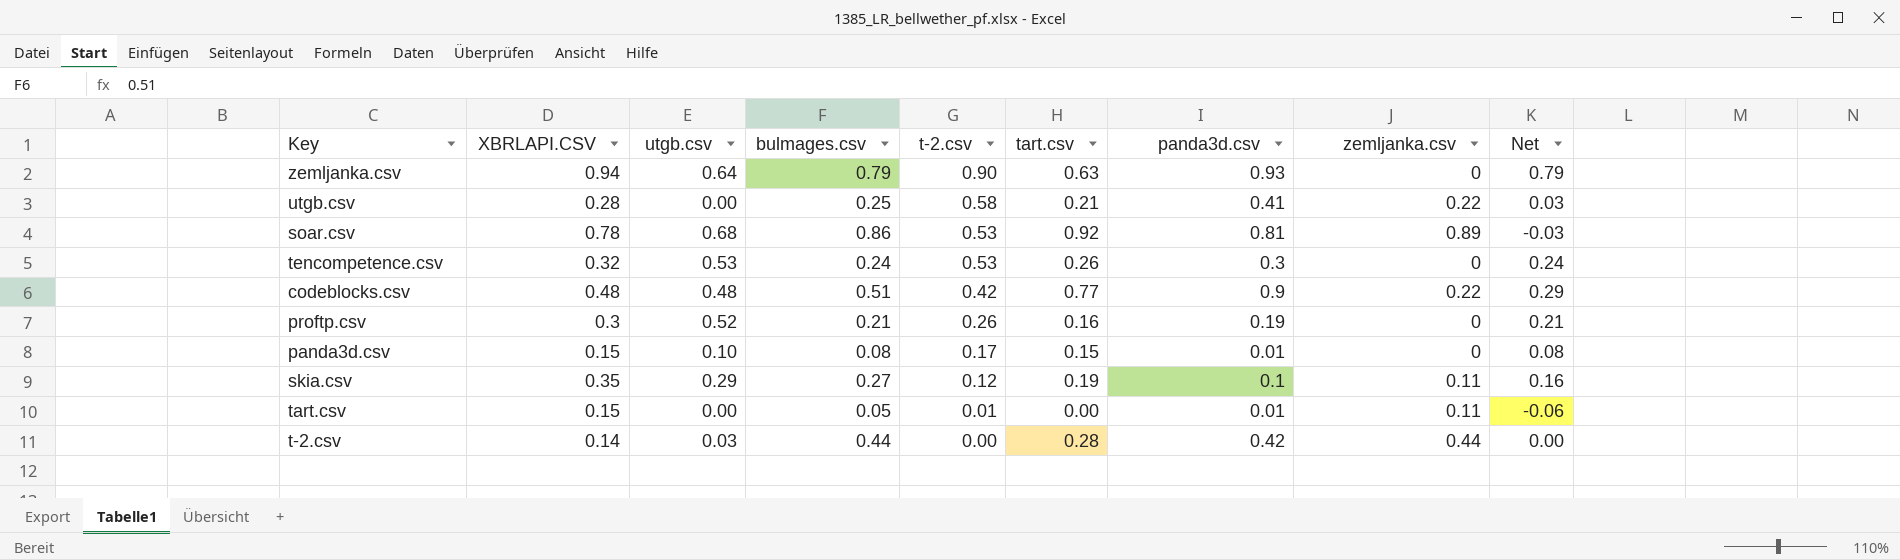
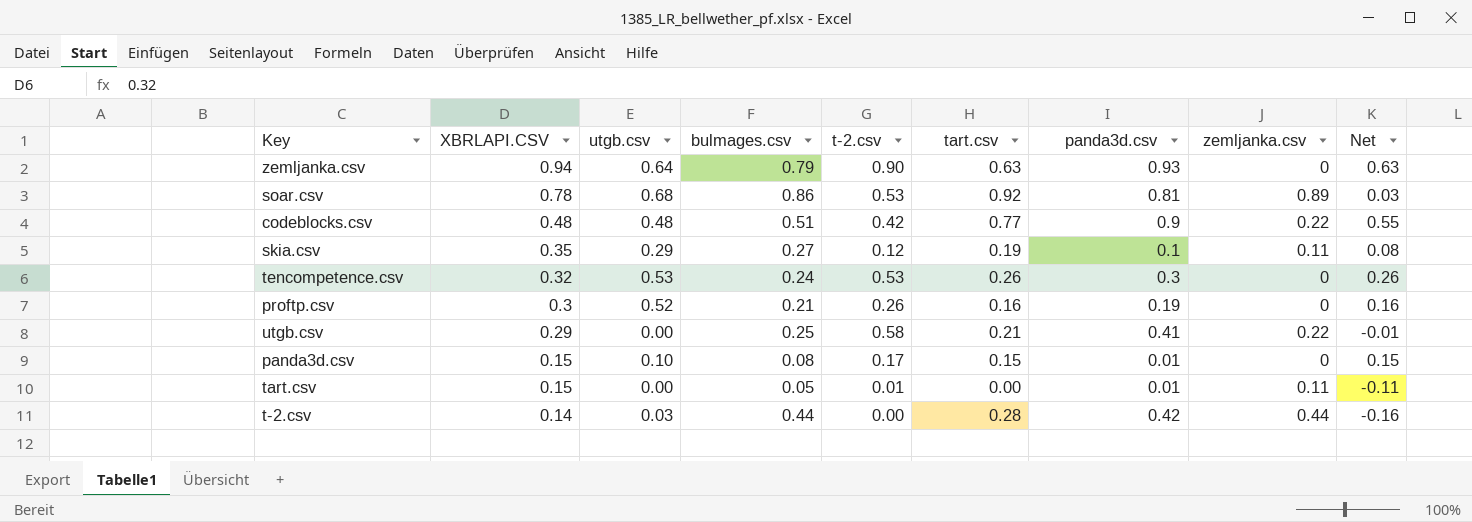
row order: t-2.csv descending -> XBRLAPI.CSV descending
column Net | formula: [bulmages.csv] - [zemljanka.csv] -> [tart.csv] - [zemljanka.csv]
utgb.csv | XBRLAPI.CSV: 0.28 -> 0.29

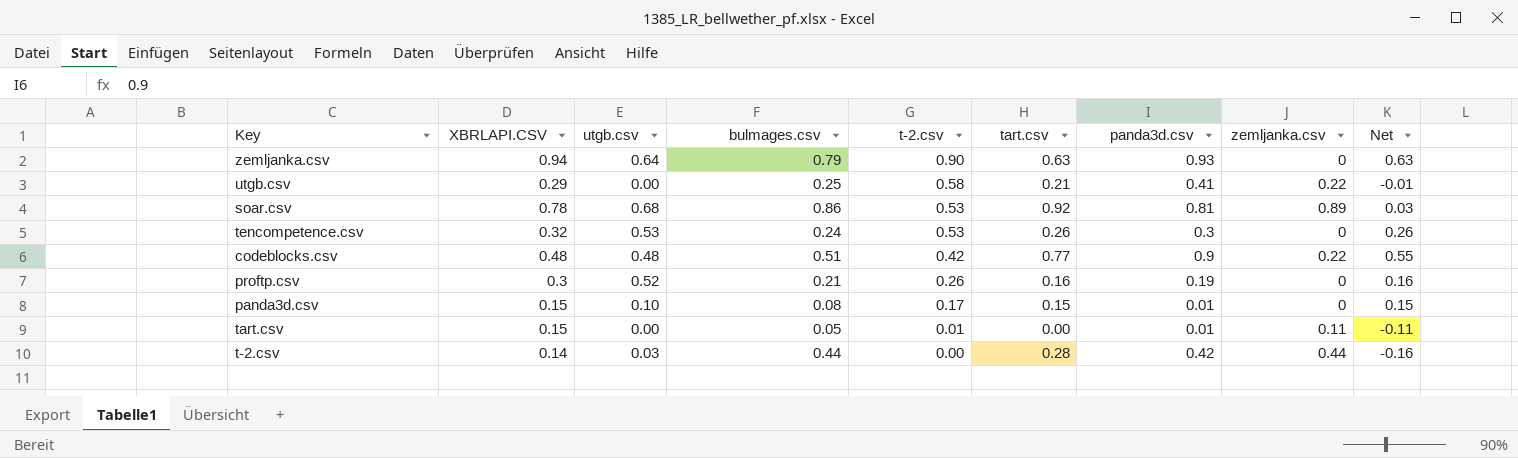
row order: XBRLAPI.CSV descending -> t-2.csv descending
row skia.csv: 0.35 | 0.29 | 0.27 | 0.12 | 0.19 | 0.1 | 0.11 | 0.08 -> none

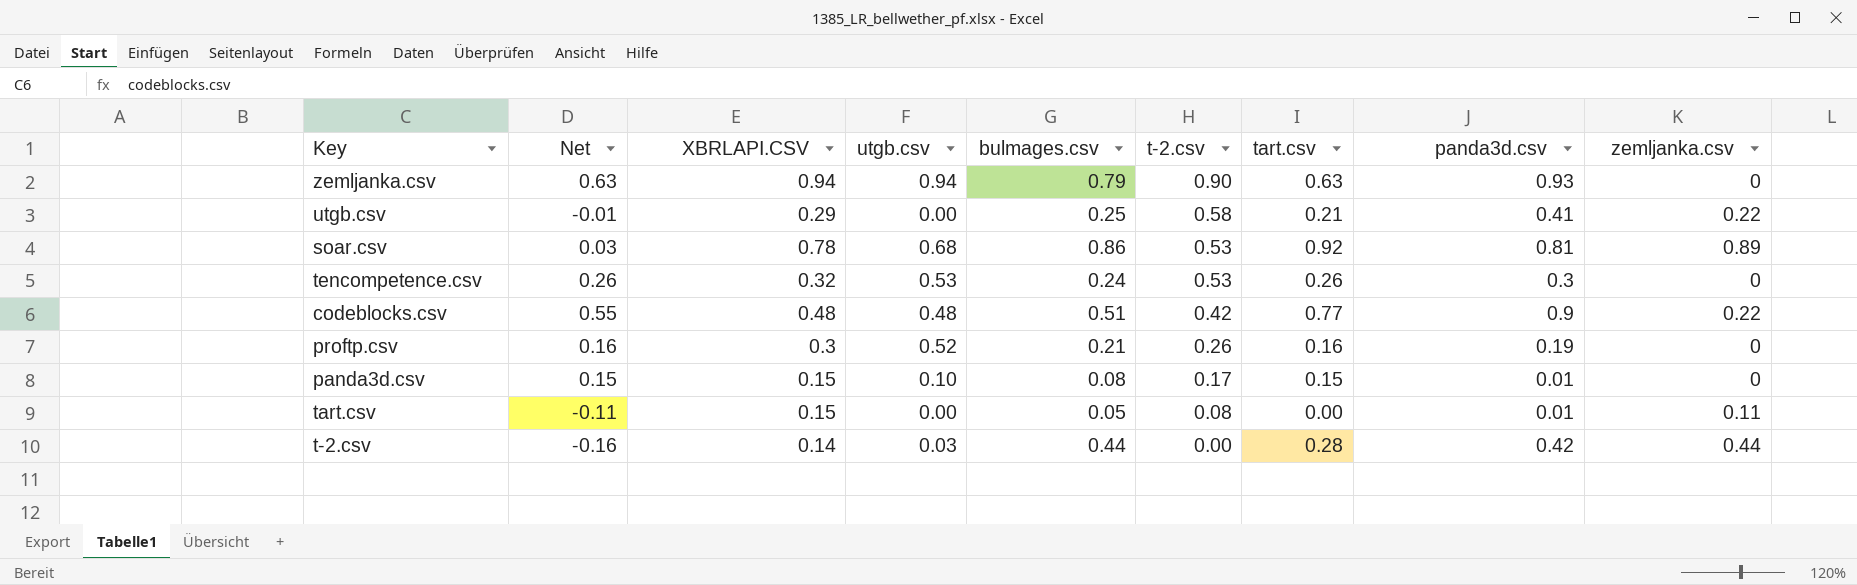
column Net | position: 9 -> 2
zemljanka.csv | utgb.csv: 0.64 -> 0.94
tart.csv | t-2.csv: 0.01 -> 0.08

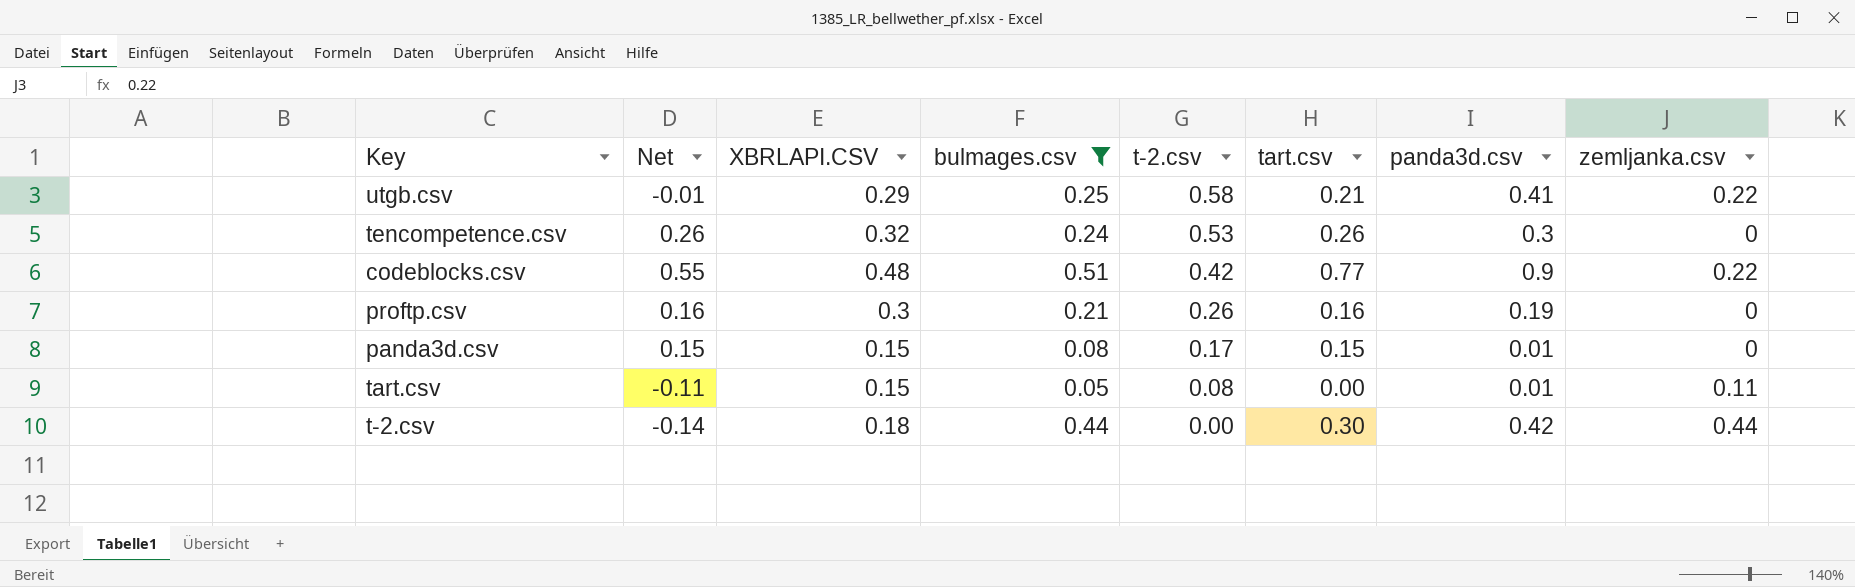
filter: none -> bulmages.csv <= 0.51
column utgb.csv | position: 4 -> none
t-2.csv | Net: -0.16 -> -0.14
t-2.csv | XBRLAPI.CSV: 0.14 -> 0.18
t-2.csv | tart.csv: 0.28 -> 0.30

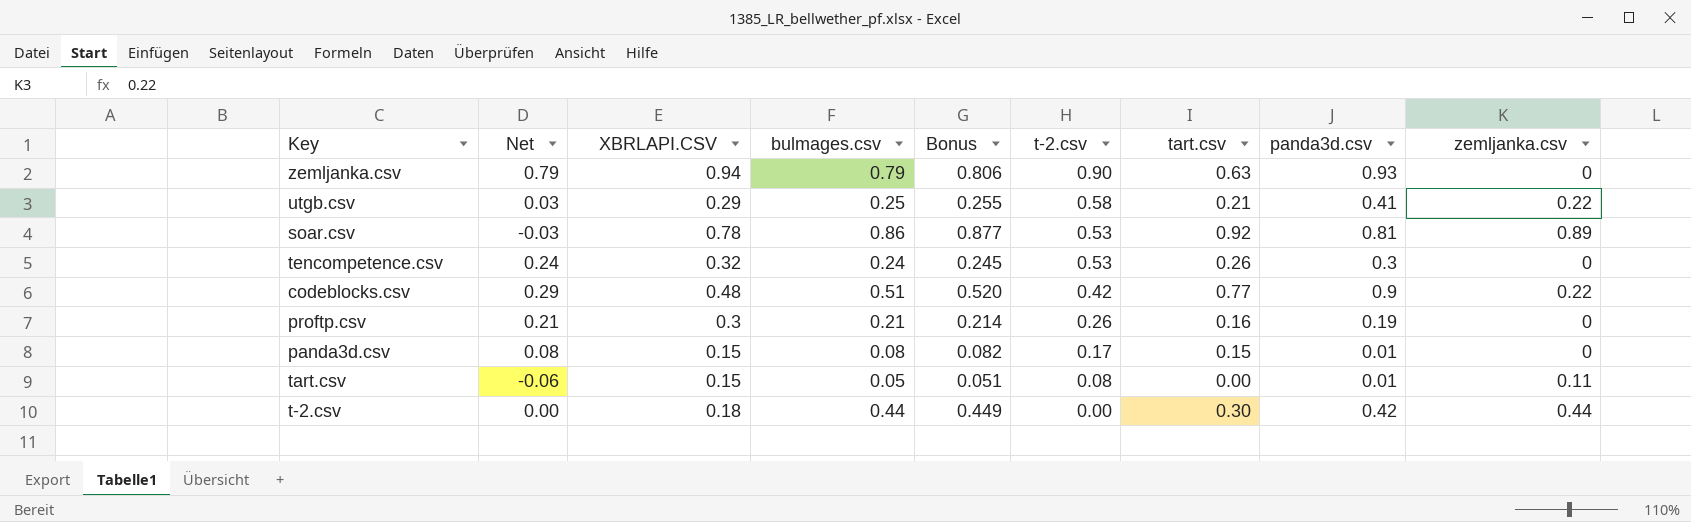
filter: bulmages.csv <= 0.51 -> none
column Net | formula: [tart.csv] - [zemljanka.csv] -> [bulmages.csv] - [zemljanka.csv]
column Bonus | formula: none -> [bulmages.csv] * 1.02

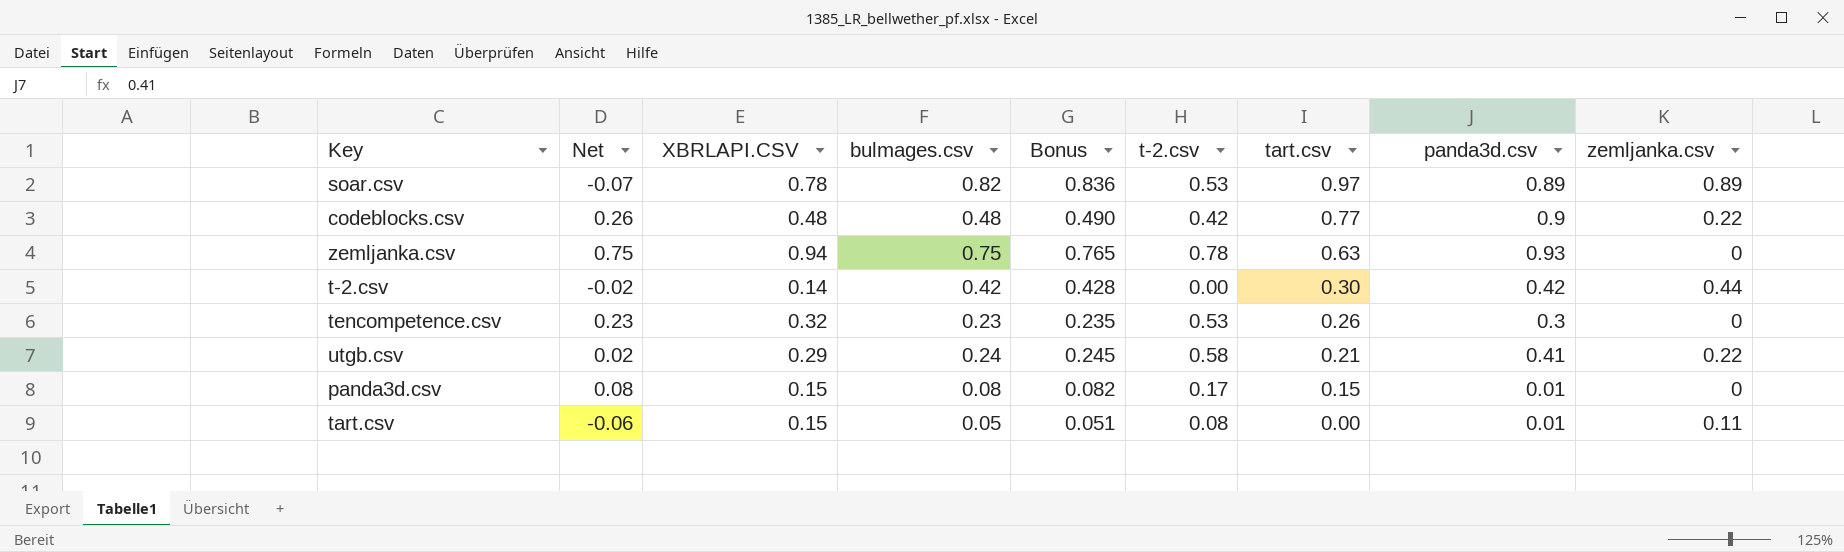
row order: t-2.csv descending -> tart.csv descending
row proftp.csv: 0.21 | 0.3 | 0.21 | 0.214 | 0.26 | 0.16 | 0.19 | 0 -> none
soar.csv | Net: -0.03 -> -0.07
soar.csv | bulmages.csv: 0.86 -> 0.82
soar.csv | Bonus: 0.877 -> 0.836
soar.csv | tart.csv: 0.92 -> 0.97
soar.csv | panda3d.csv: 0.81 -> 0.89
codeblocks.csv | Net: 0.29 -> 0.26
codeblocks.csv | bulmages.csv: 0.51 -> 0.48
codeblocks.csv | Bonus: 0.520 -> 0.490
zemljanka.csv | Net: 0.79 -> 0.75
zemljanka.csv | bulmages.csv: 0.79 -> 0.75
zemljanka.csv | Bonus: 0.806 -> 0.765
zemljanka.csv | t-2.csv: 0.90 -> 0.78
t-2.csv | Net: 0.00 -> -0.02
t-2.csv | XBRLAPI.CSV: 0.18 -> 0.14
t-2.csv | bulmages.csv: 0.44 -> 0.42
t-2.csv | Bonus: 0.449 -> 0.428
tencompetence.csv | Net: 0.24 -> 0.23
tencompetence.csv | bulmages.csv: 0.24 -> 0.23
tencompetence.csv | Bonus: 0.245 -> 0.235
utgb.csv | Net: 0.03 -> 0.02
utgb.csv | bulmages.csv: 0.25 -> 0.24
utgb.csv | Bonus: 0.255 -> 0.245

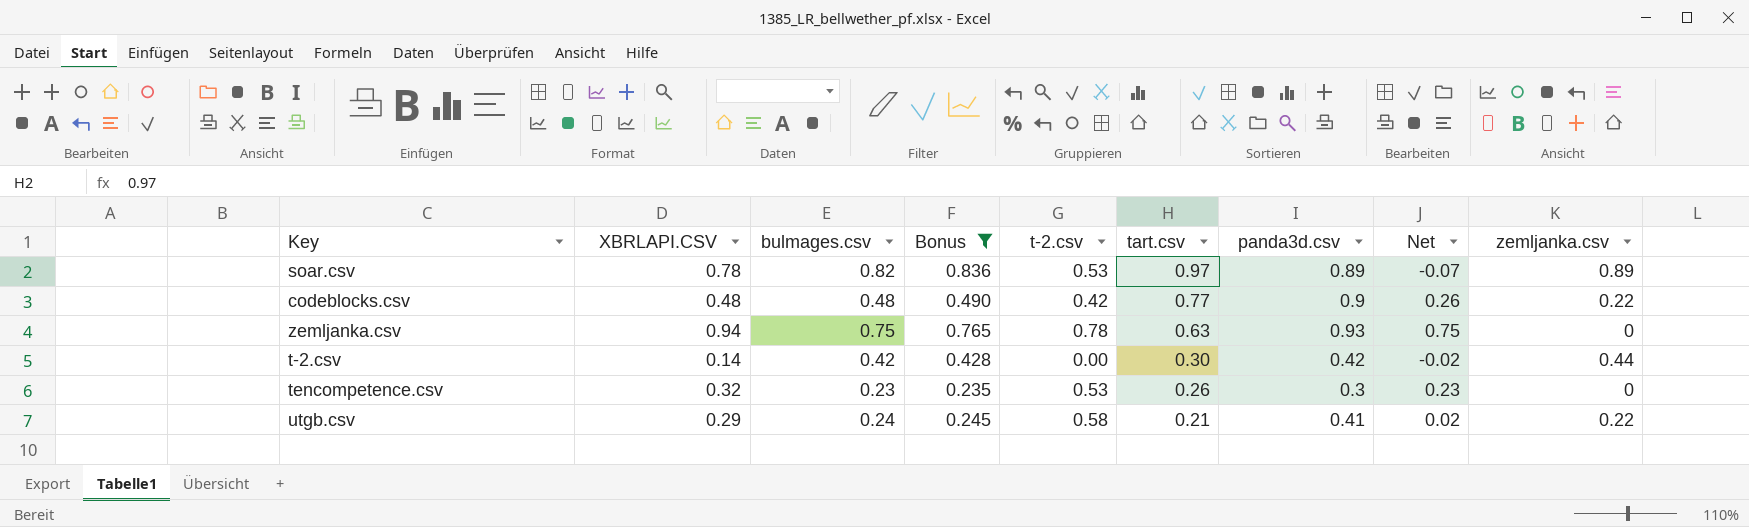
filter: none -> Bonus >= 0.235
column Net | position: 2 -> 8

